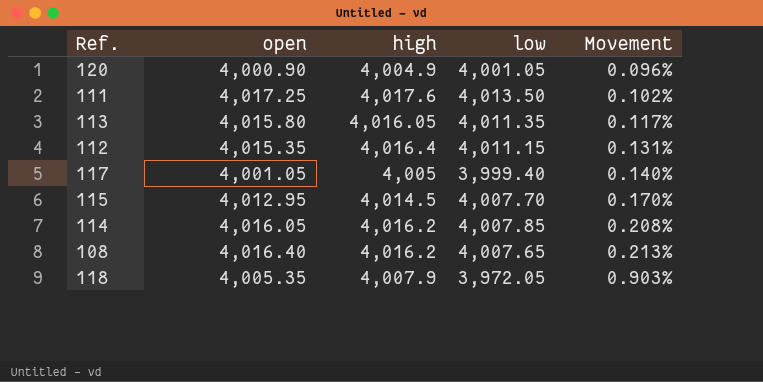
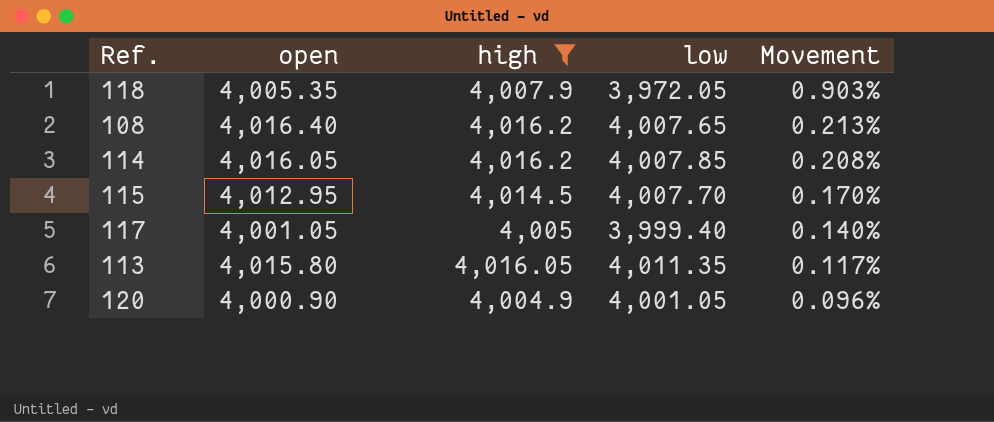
filter: none -> high <= 4,016.2
row order: Movement ascending -> Movement descending

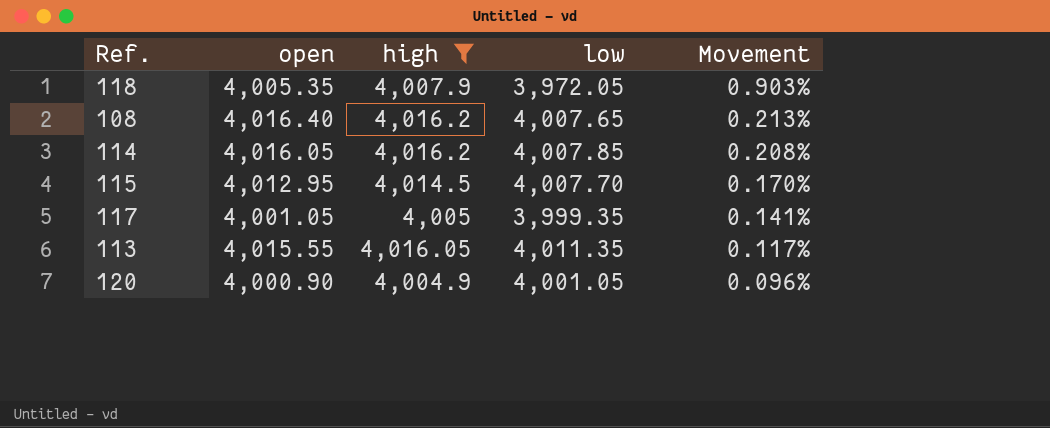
117 | low: 3,999.40 -> 3,999.35
117 | Movement: 0.140% -> 0.141%
113 | open: 4,015.80 -> 4,015.55

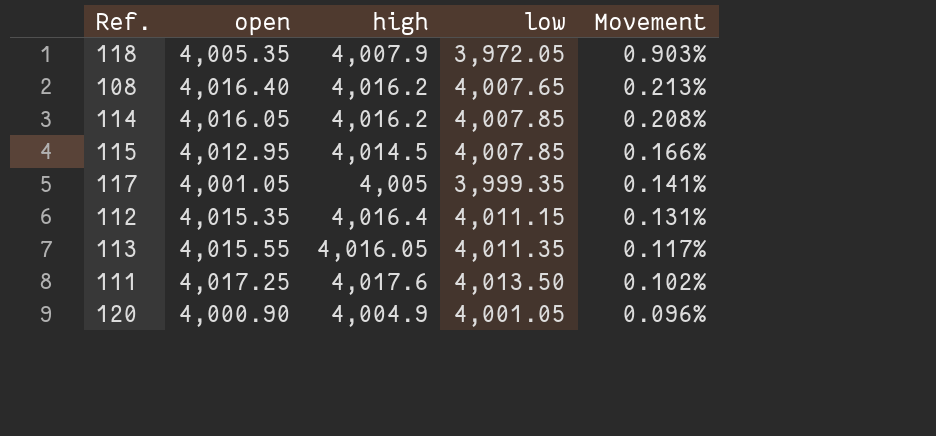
filter: high <= 4,016.2 -> none
115 | low: 4,007.70 -> 4,007.85
115 | Movement: 0.170% -> 0.166%

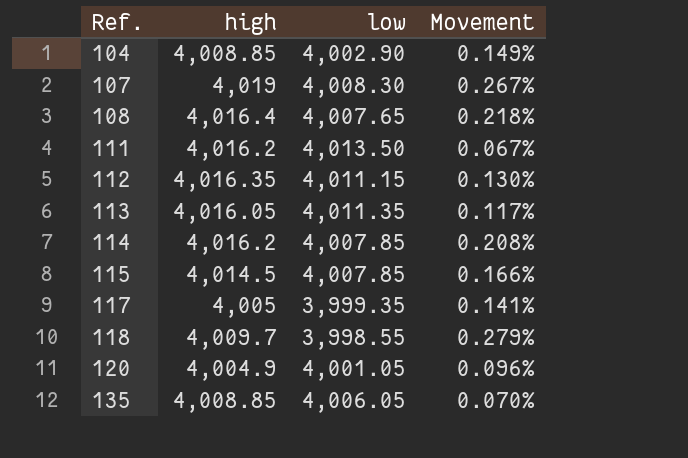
row order: Movement descending -> Ref. ascending
column open | position: 2 -> none
row 104: none -> 4,008.85 | 4,002.90 | 0.149%
row 107: none -> 4,019 | 4,008.30 | 0.267%
108 | high: 4,016.2 -> 4,016.4
108 | Movement: 0.213% -> 0.218%
111 | high: 4,017.6 -> 4,016.2
111 | Movement: 0.102% -> 0.067%
112 | high: 4,016.4 -> 4,016.35
112 | Movement: 0.131% -> 0.130%
118 | high: 4,007.9 -> 4,009.7
118 | low: 3,972.05 -> 3,998.55
118 | Movement: 0.903% -> 0.279%
row 135: none -> 4,008.85 | 4,006.05 | 0.070%

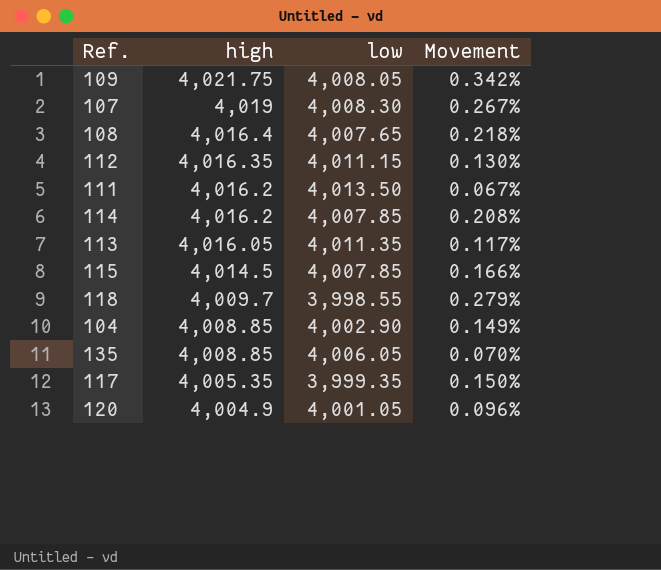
row order: Ref. ascending -> high descending
row 109: none -> 4,021.75 | 4,008.05 | 0.342%
117 | high: 4,005 -> 4,005.35
117 | Movement: 0.141% -> 0.150%

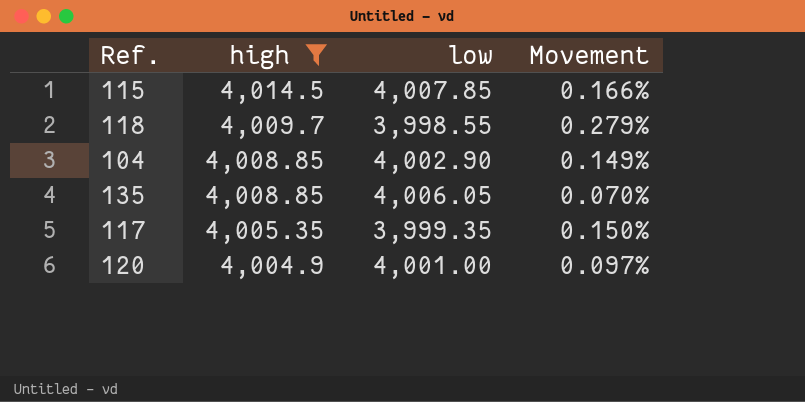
filter: none -> high <= 4,014.5
120 | low: 4,001.05 -> 4,001.00
120 | Movement: 0.096% -> 0.097%

